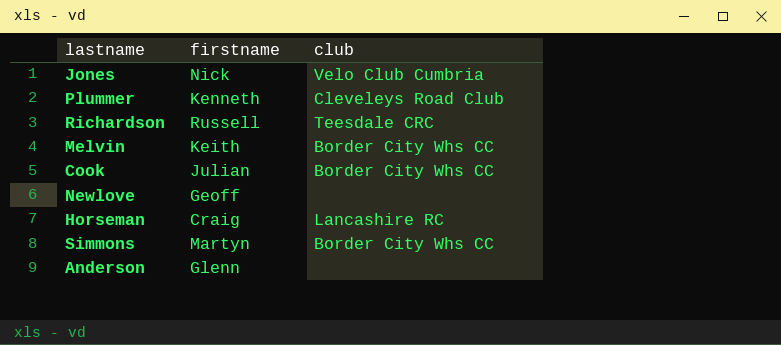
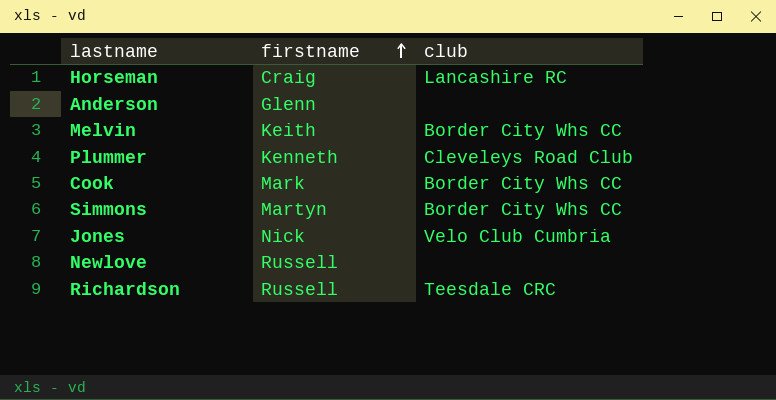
row order: none -> firstname ascending
Cook | firstname: Julian -> Mark
Newlove | firstname: Geoff -> Russell

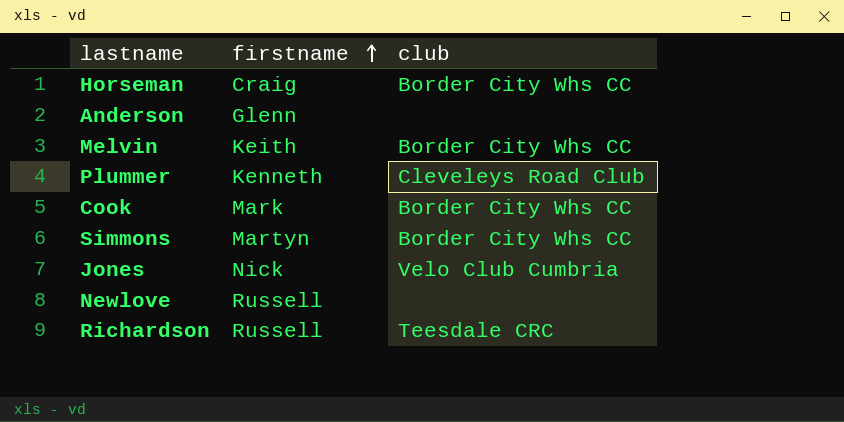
Horseman | club: Lancashire RC -> Border City Whs CC

